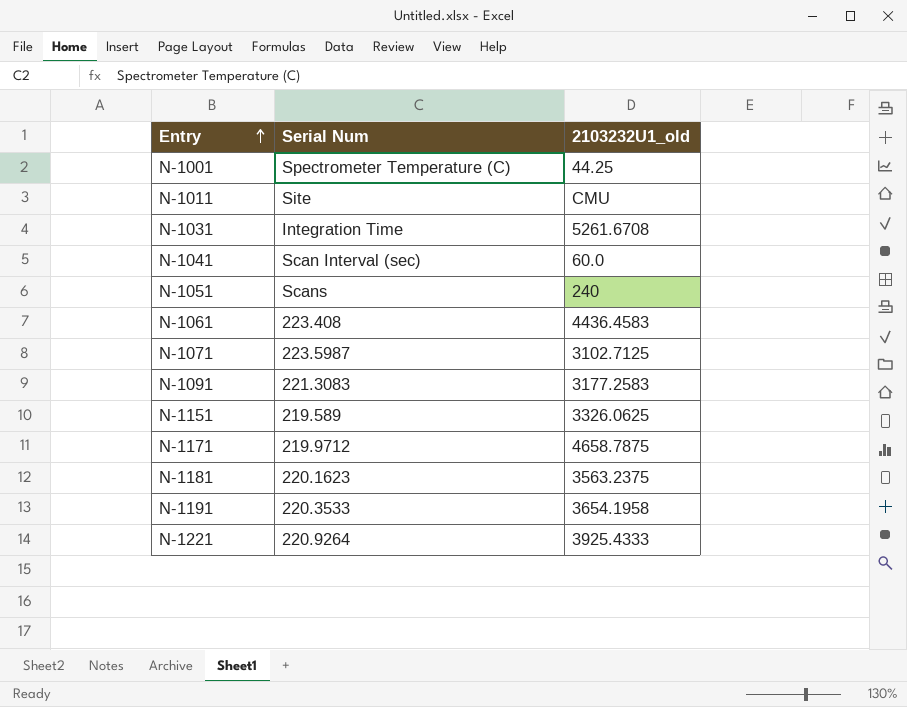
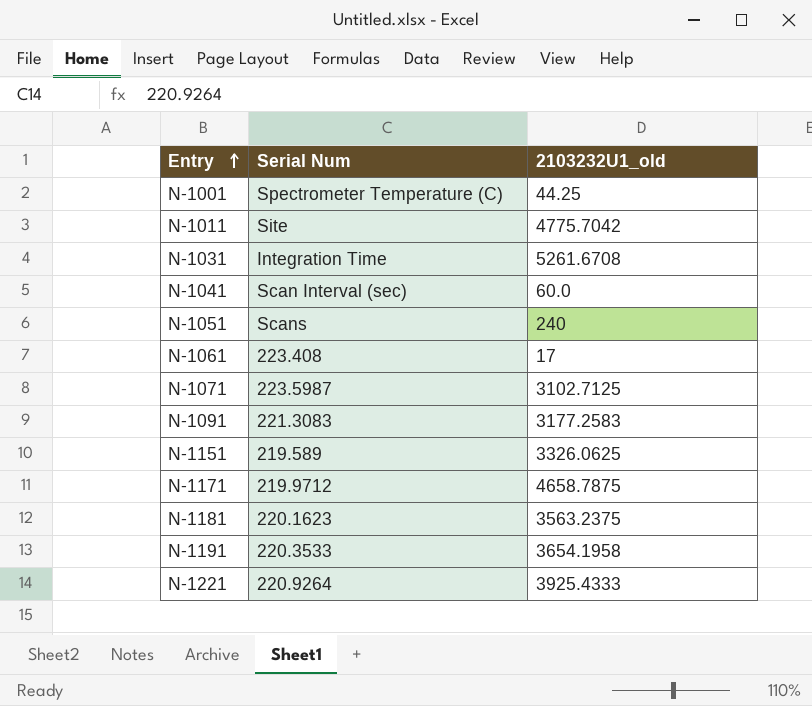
N-1011 | 2103232U1_old: CMU -> 4775.7042
N-1061 | 2103232U1_old: 4436.4583 -> 17

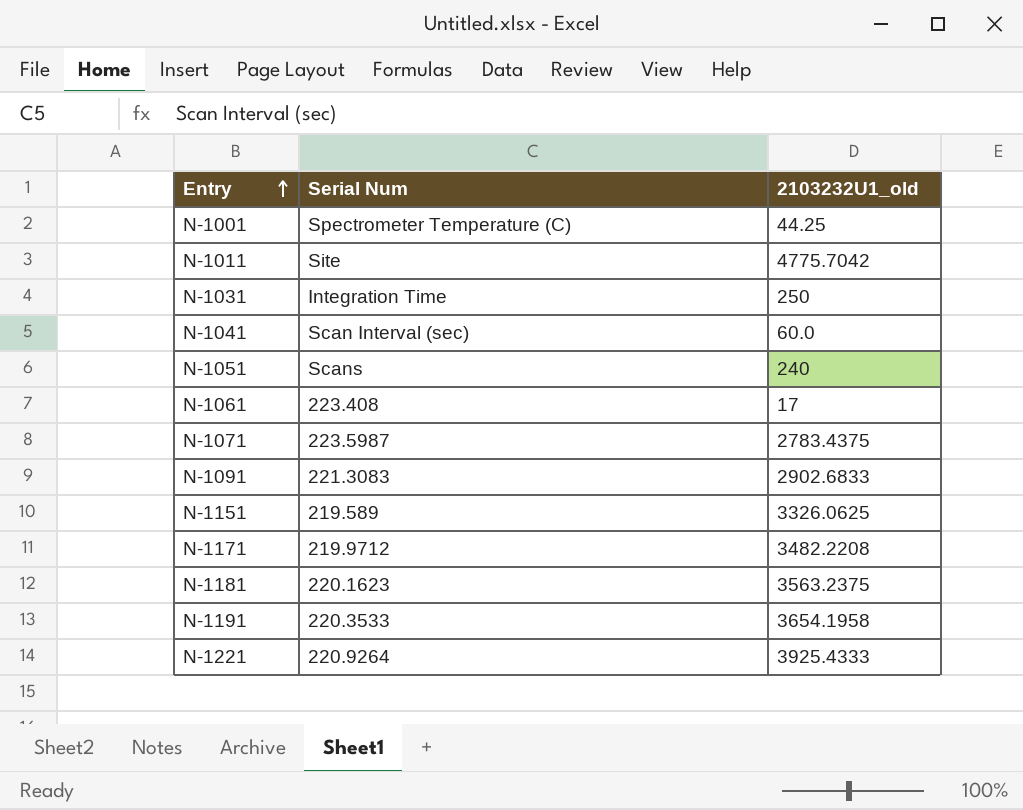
N-1031 | 2103232U1_old: 5261.6708 -> 250
N-1071 | 2103232U1_old: 3102.7125 -> 2783.4375
N-1091 | 2103232U1_old: 3177.2583 -> 2902.6833
N-1171 | 2103232U1_old: 4658.7875 -> 3482.2208

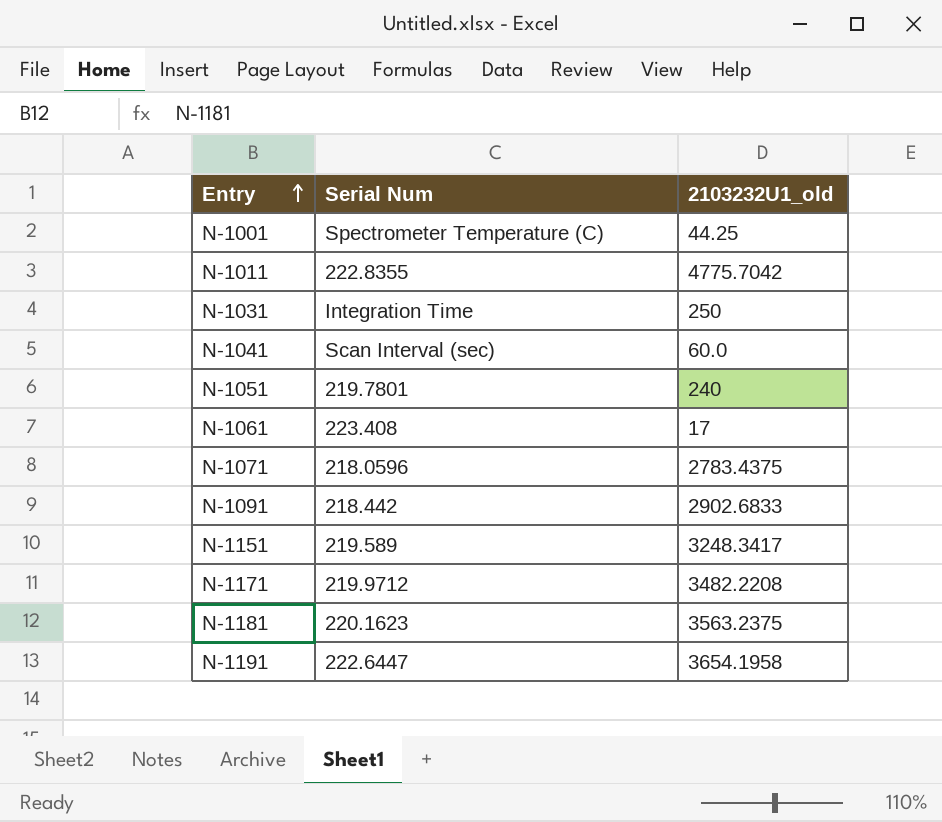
row N-1221: 220.9264 | 3925.4333 -> none
N-1011 | Serial Num: Site -> 222.8355
N-1051 | Serial Num: Scans -> 219.7801
N-1071 | Serial Num: 223.5987 -> 218.0596
N-1091 | Serial Num: 221.3083 -> 218.442
N-1151 | 2103232U1_old: 3326.0625 -> 3248.3417
N-1191 | Serial Num: 220.3533 -> 222.6447

